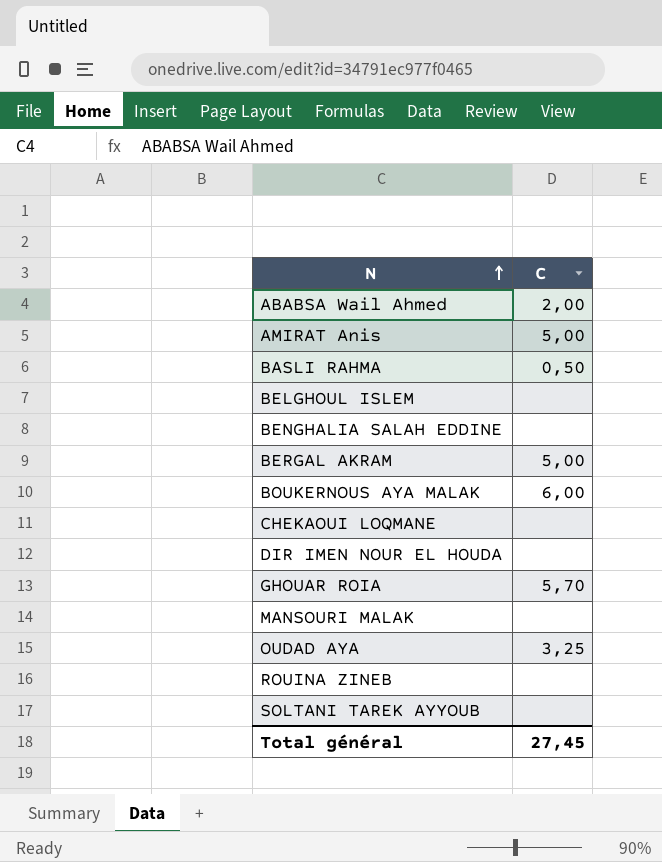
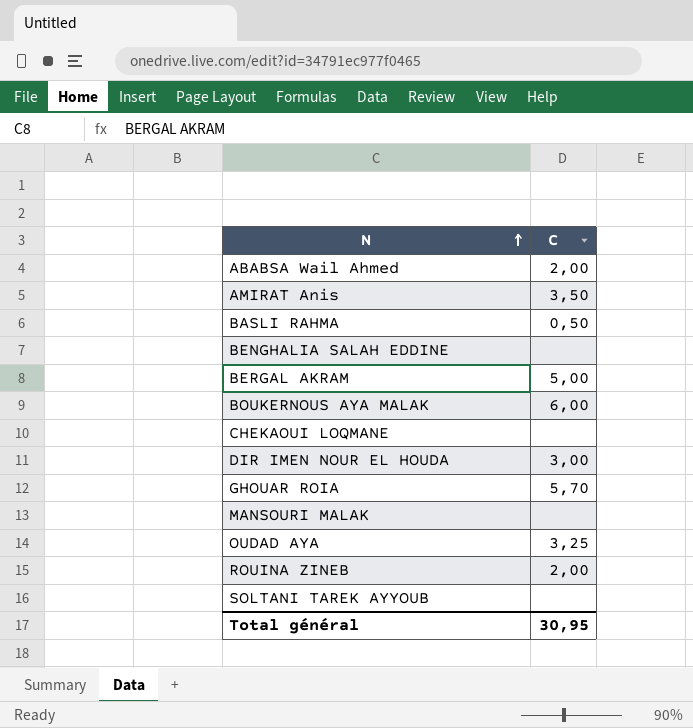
row BELGHOUL ISLEM: none -> none
AMIRAT Anis | C: 5,00 -> 3,50
DIR IMEN NOUR EL HOUDA | C: none -> 3,00
ROUINA ZINEB | C: none -> 2,00
Total général | C: 27,45 -> 30,95

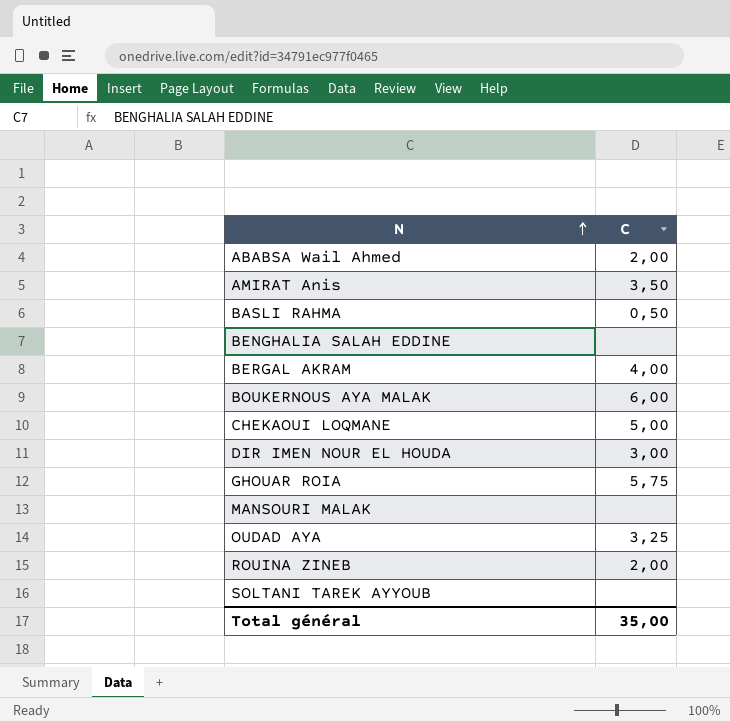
BERGAL AKRAM | C: 5,00 -> 4,00
CHEKAOUI LOQMANE | C: none -> 5,00
GHOUAR ROIA | C: 5,70 -> 5,75
Total général | C: 30,95 -> 35,00

